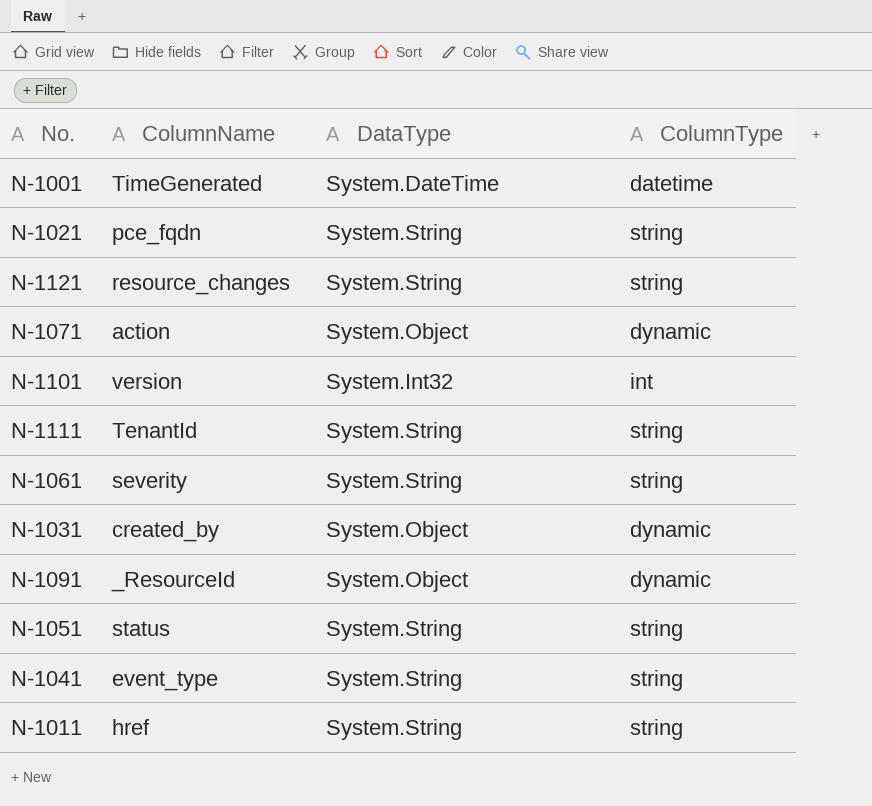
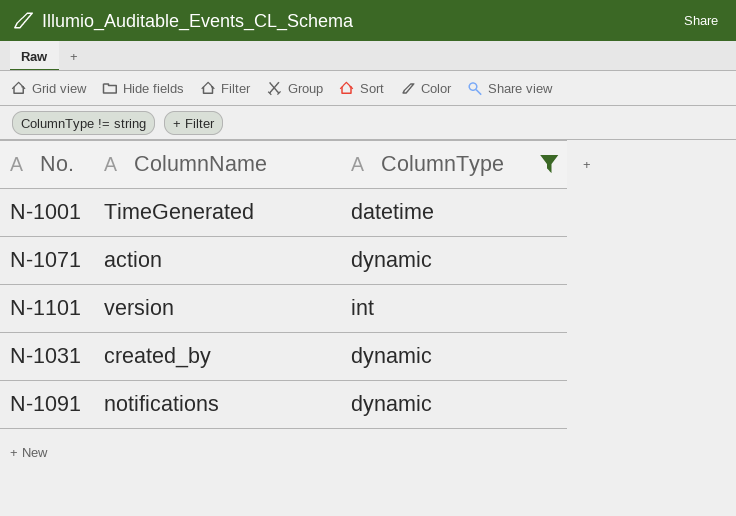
filter: none -> ColumnType != string
column DataType | position: 3 -> none
N-1091 | ColumnName: _ResourceId -> notifications

